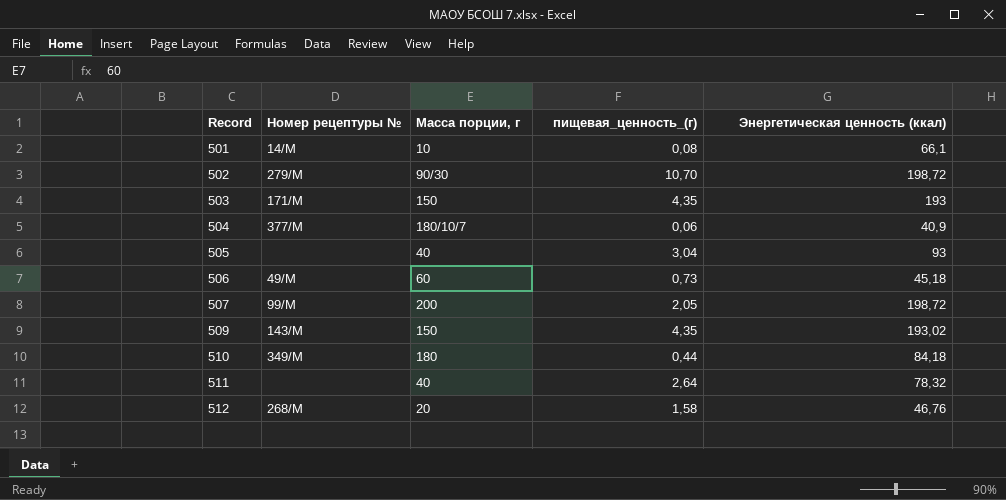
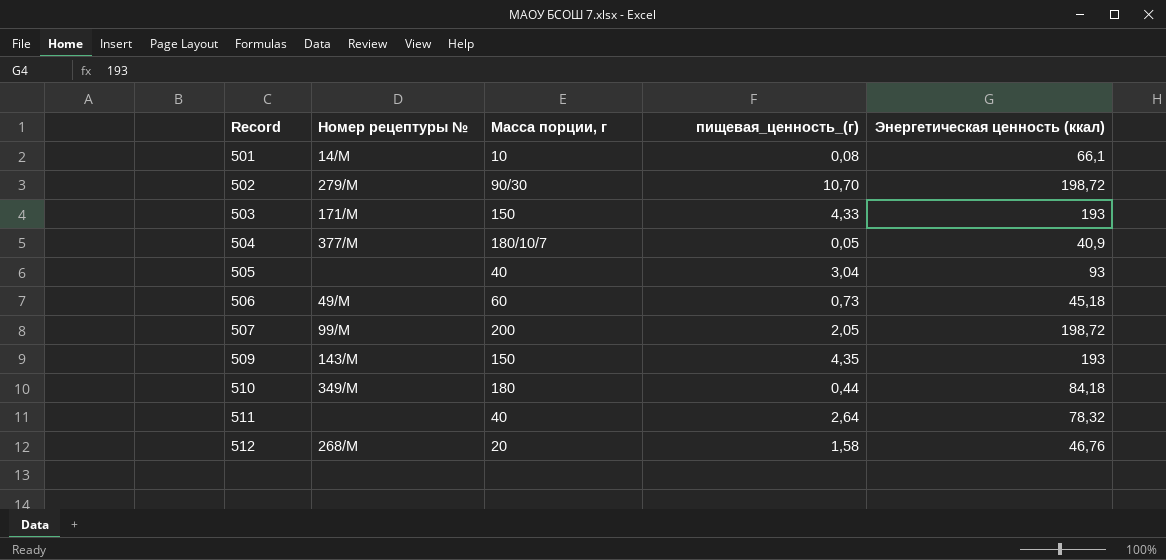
503 | пищевая_ценность_(г): 4,35 -> 4,33
504 | пищевая_ценность_(г): 0,06 -> 0,05
509 | Энергетическая ценность (ккал): 193,02 -> 193

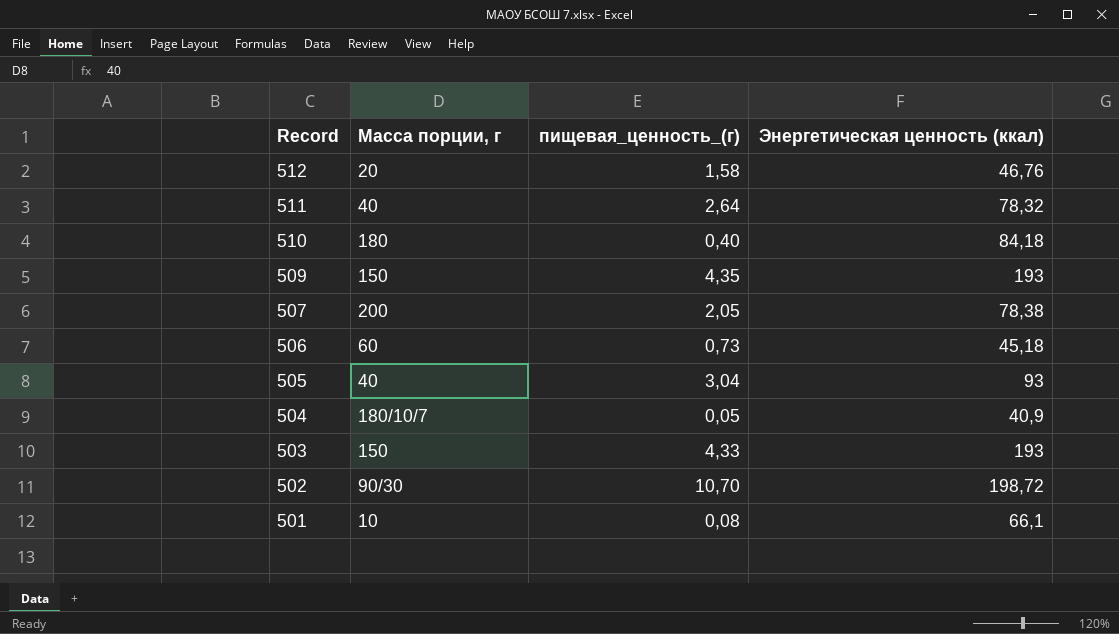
row order: Record ascending -> Record descending
column Номер рецептуры № | position: 2 -> none
510 | пищевая_ценность_(г): 0,44 -> 0,40
507 | Энергетическая ценность (ккал): 198,72 -> 78,38

